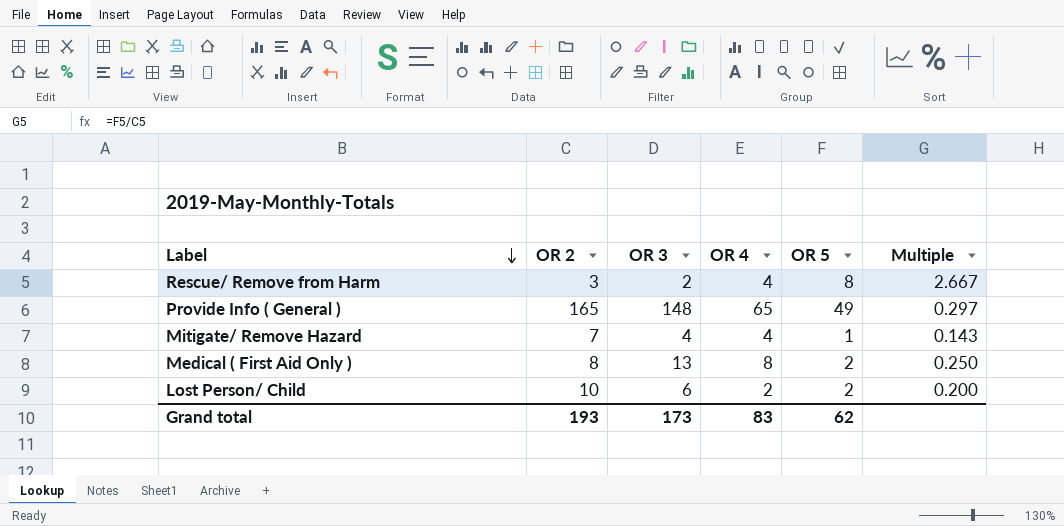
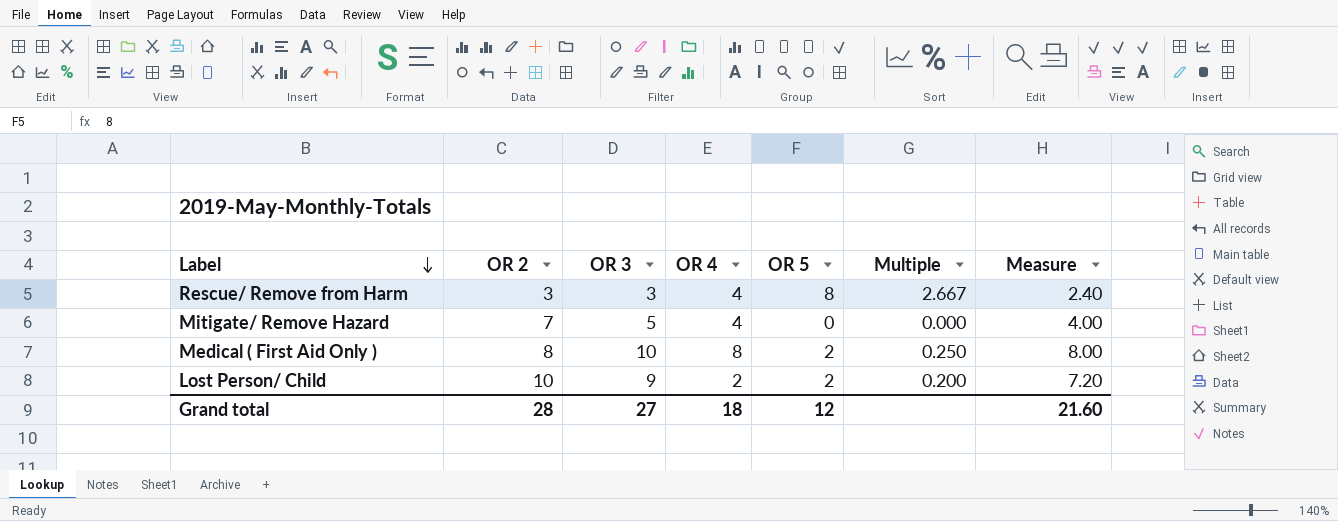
column Measure | formula: none -> [OR 3] * 0.8
row Provide Info ( General ): 165 | 148 | 65 | 49 | 0.297 -> none
Rescue/ Remove from Harm | OR 3: 2 -> 3
Mitigate/ Remove Hazard | OR 3: 4 -> 5
Mitigate/ Remove Hazard | OR 5: 1 -> 0
Mitigate/ Remove Hazard | Multiple: 0.143 -> 0.000
Medical ( First Aid Only ) | OR 3: 13 -> 10
Lost Person/ Child | OR 3: 6 -> 9
Grand total | OR 2: 193 -> 28
Grand total | OR 3: 173 -> 27
Grand total | OR 4: 83 -> 18
Grand total | OR 5: 62 -> 12

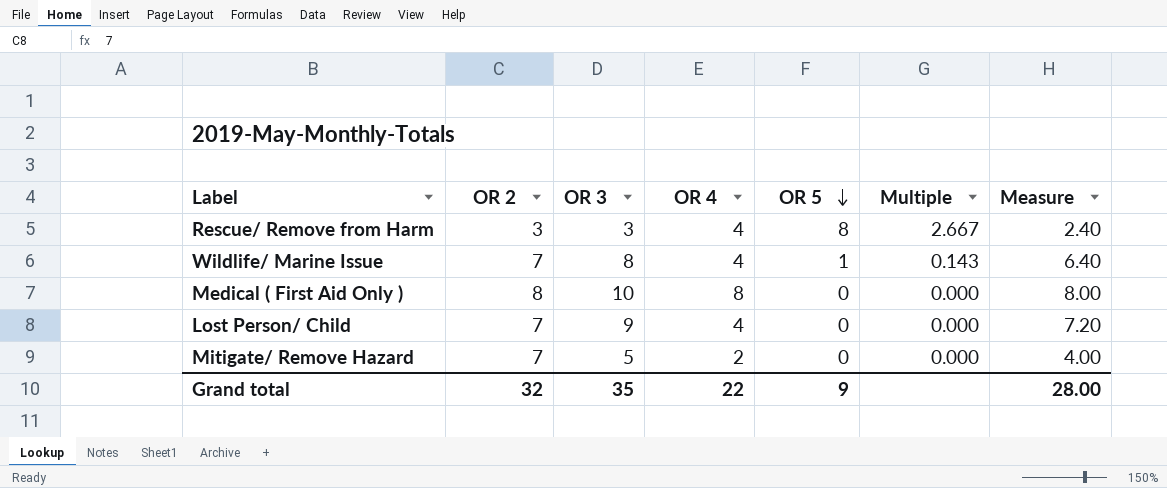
row order: Label descending -> OR 5 descending
row Wildlife/ Marine Issue: none -> 7 | 8 | 4 | 1 | 0.143 | 6.40
Medical ( First Aid Only ) | OR 5: 2 -> 0
Medical ( First Aid Only ) | Multiple: 0.250 -> 0.000
Lost Person/ Child | OR 2: 10 -> 7
Lost Person/ Child | OR 4: 2 -> 4
Lost Person/ Child | OR 5: 2 -> 0
Lost Person/ Child | Multiple: 0.200 -> 0.000
Mitigate/ Remove Hazard | OR 4: 4 -> 2
Grand total | OR 2: 28 -> 32
Grand total | OR 3: 27 -> 35
Grand total | OR 4: 18 -> 22
Grand total | OR 5: 12 -> 9
Grand total | Measure: 21.60 -> 28.00

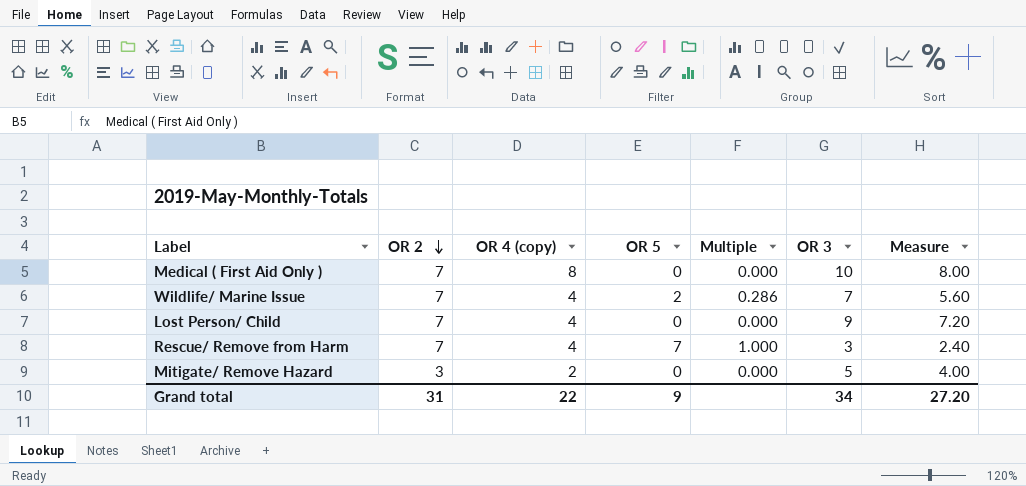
row order: OR 5 descending -> OR 2 descending
column name: OR 4 -> OR 4 (copy)
column OR 3 | position: 3 -> 6
Medical ( First Aid Only ) | OR 2: 8 -> 7
Wildlife/ Marine Issue | OR 5: 1 -> 2
Wildlife/ Marine Issue | Multiple: 0.143 -> 0.286
Wildlife/ Marine Issue | OR 3: 8 -> 7
Wildlife/ Marine Issue | Measure: 6.40 -> 5.60
Rescue/ Remove from Harm | OR 2: 3 -> 7
Rescue/ Remove from Harm | OR 5: 8 -> 7
Rescue/ Remove from Harm | Multiple: 2.667 -> 1.000
Mitigate/ Remove Hazard | OR 2: 7 -> 3
Grand total | OR 2: 32 -> 31
Grand total | OR 3: 35 -> 34
Grand total | Measure: 28.00 -> 27.20

